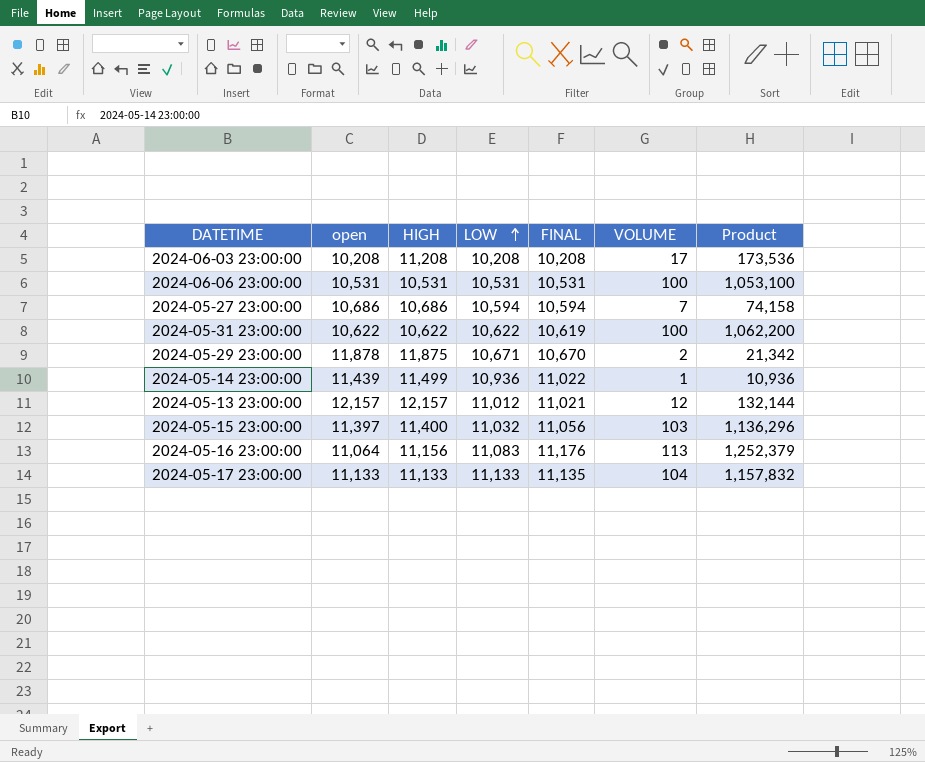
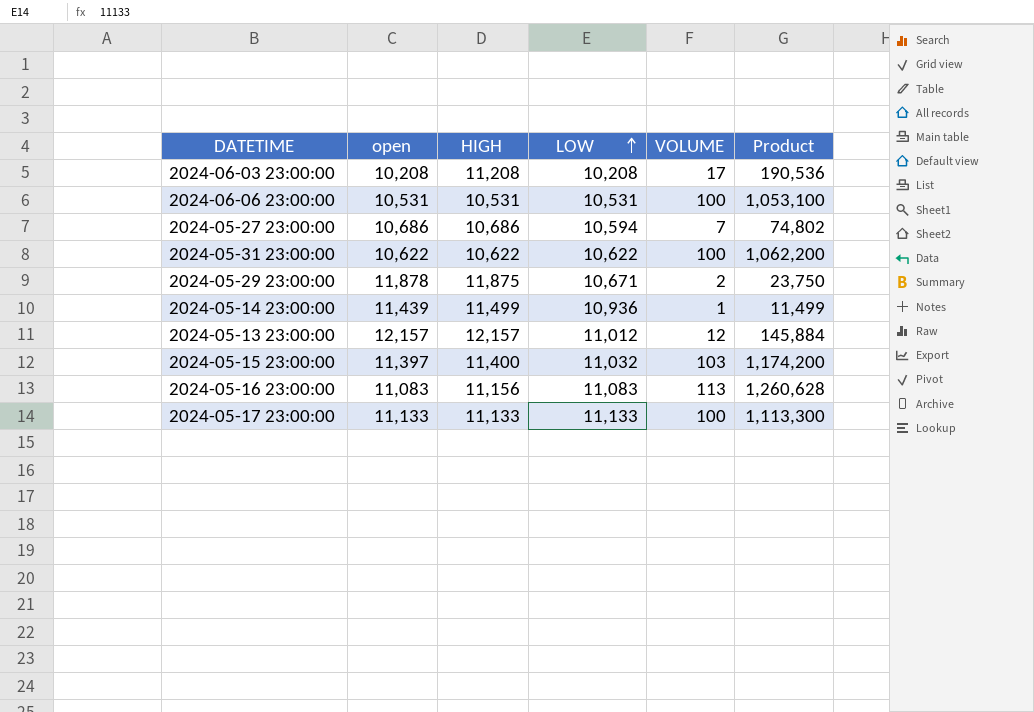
column FINAL | position: 5 -> none
column Product | formula: [LOW] * [VOLUME] -> [HIGH] * [VOLUME]
2024-05-16 23:00:00 | open: 11,064 -> 11,083
2024-05-17 23:00:00 | VOLUME: 104 -> 100

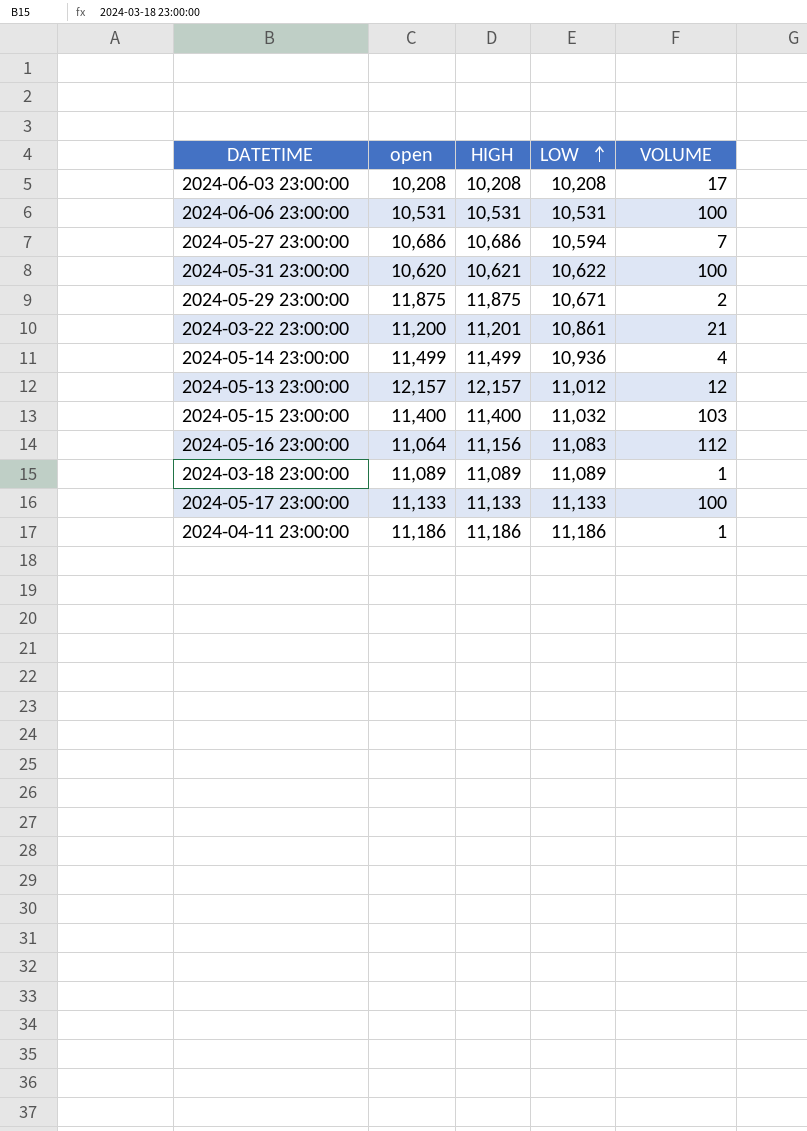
column Product | formula: [HIGH] * [VOLUME] -> none
2024-06-03 23:00:00 | HIGH: 11,208 -> 10,208
2024-05-31 23:00:00 | open: 10,622 -> 10,620
2024-05-31 23:00:00 | HIGH: 10,622 -> 10,621
2024-05-29 23:00:00 | open: 11,878 -> 11,875
row 2024-03-22 23:00:00: none -> 11,200 | 11,201 | 10,861 | 21
2024-05-14 23:00:00 | open: 11,439 -> 11,499
2024-05-14 23:00:00 | VOLUME: 1 -> 4
2024-05-15 23:00:00 | open: 11,397 -> 11,400
2024-05-16 23:00:00 | open: 11,083 -> 11,064
2024-05-16 23:00:00 | VOLUME: 113 -> 112
row 2024-03-18 23:00:00: none -> 11,089 | 11,089 | 11,089 | 1
row 2024-04-11 23:00:00: none -> 11,186 | 11,186 | 11,186 | 1

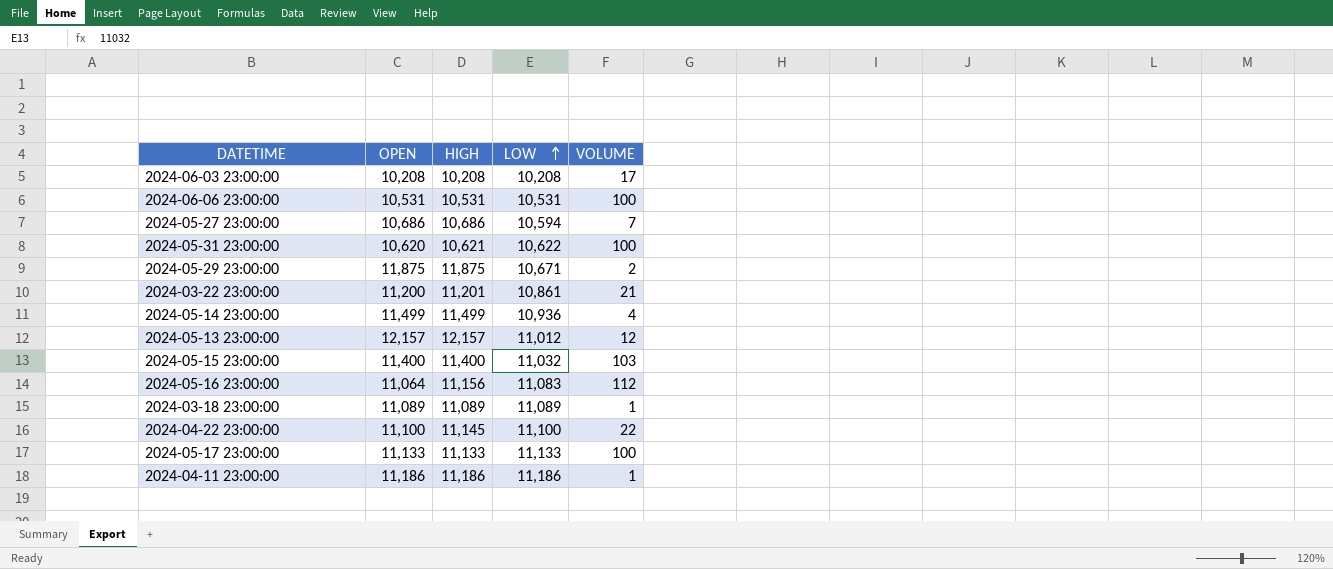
column name: open -> OPEN
row 2024-04-22 23:00:00: none -> 11,100 | 11,145 | 11,100 | 22

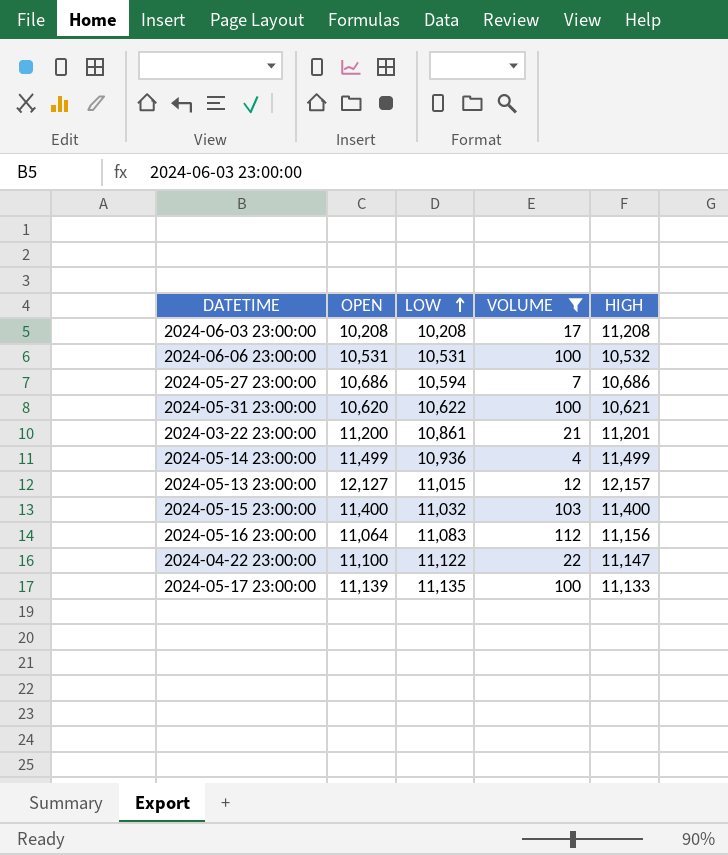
filter: none -> VOLUME >= 4
column HIGH | position: 3 -> 5
2024-06-03 23:00:00 | HIGH: 10,208 -> 11,208
2024-06-06 23:00:00 | HIGH: 10,531 -> 10,532
2024-05-13 23:00:00 | OPEN: 12,157 -> 12,127
2024-05-13 23:00:00 | LOW: 11,012 -> 11,015
2024-04-22 23:00:00 | LOW: 11,100 -> 11,122
2024-04-22 23:00:00 | HIGH: 11,145 -> 11,147
2024-05-17 23:00:00 | OPEN: 11,133 -> 11,139
2024-05-17 23:00:00 | LOW: 11,133 -> 11,135

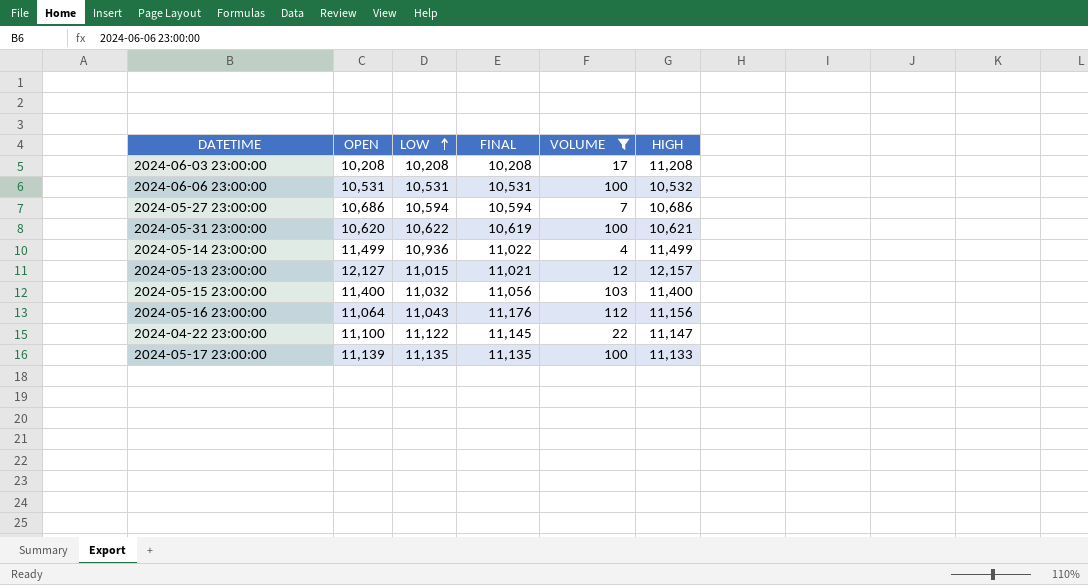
column FINAL | position: none -> 4
row 2024-03-22 23:00:00: 11,200 | 10,861 | 21 | 11,201 -> none
2024-05-16 23:00:00 | LOW: 11,083 -> 11,043

